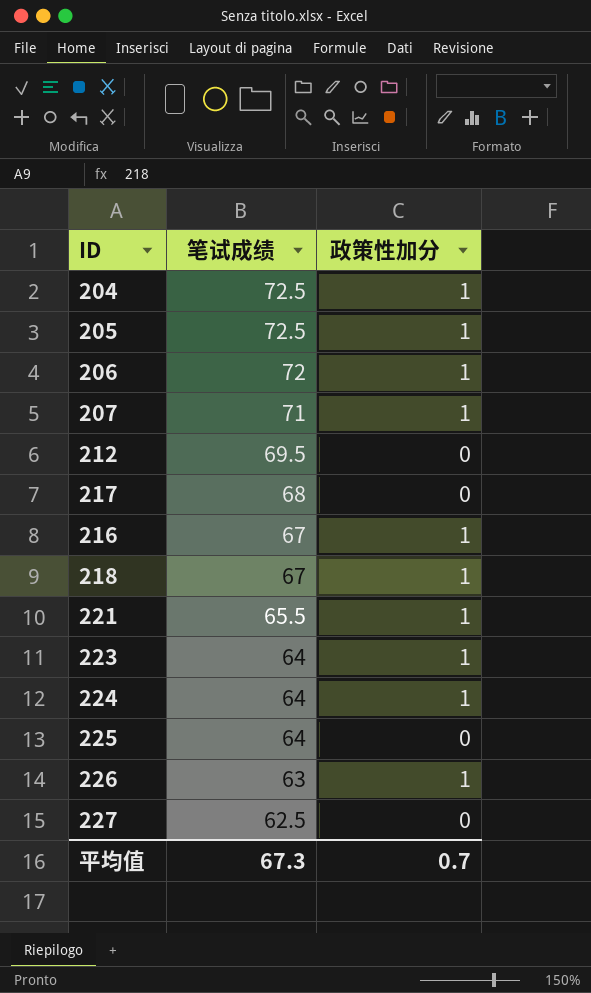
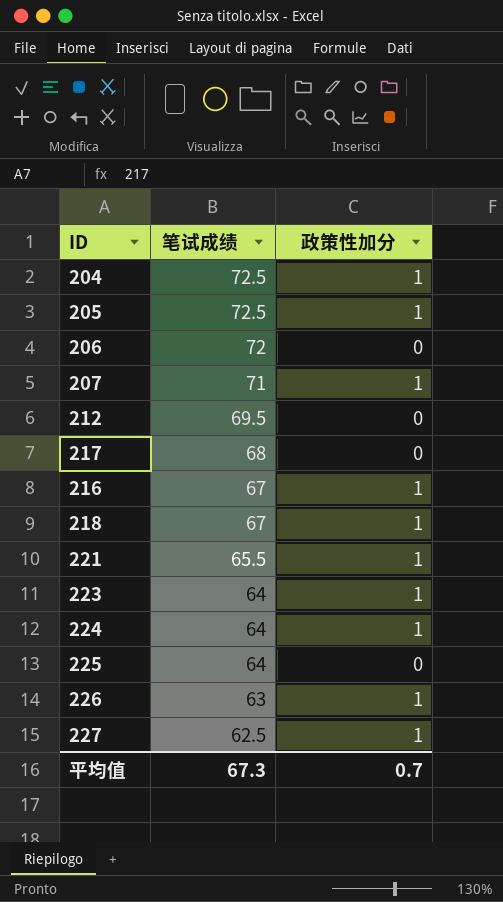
206 | 政策性加分: 1 -> 0
227 | 政策性加分: 0 -> 1

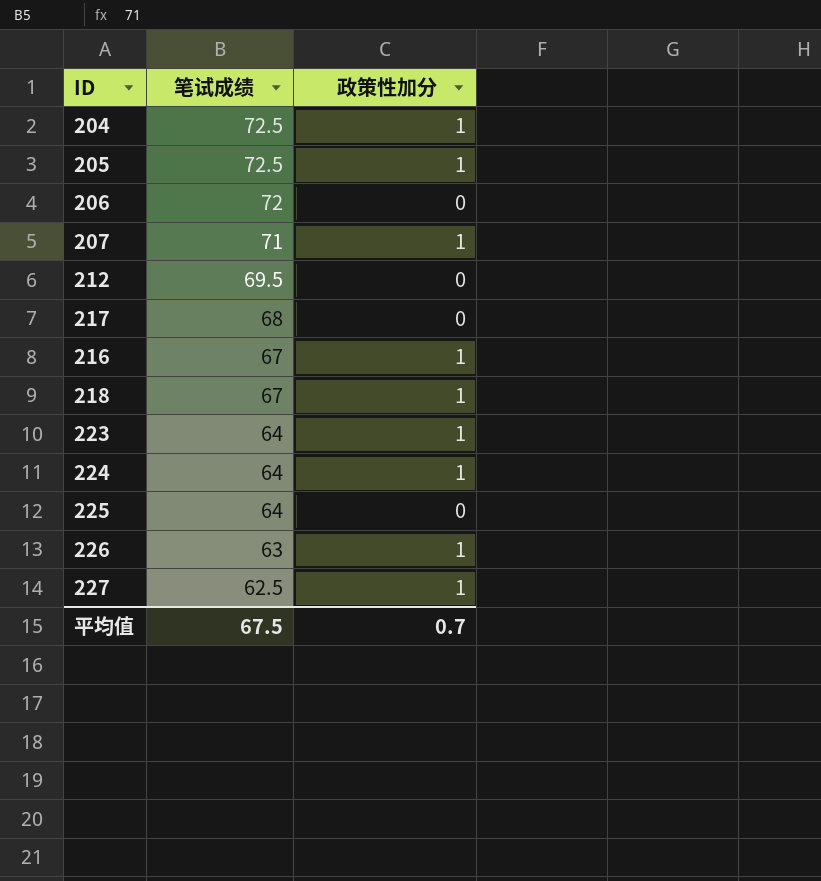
row 221: 65.5 | 1 -> none
平均值 | 笔试成绩: 67.3 -> 67.5

